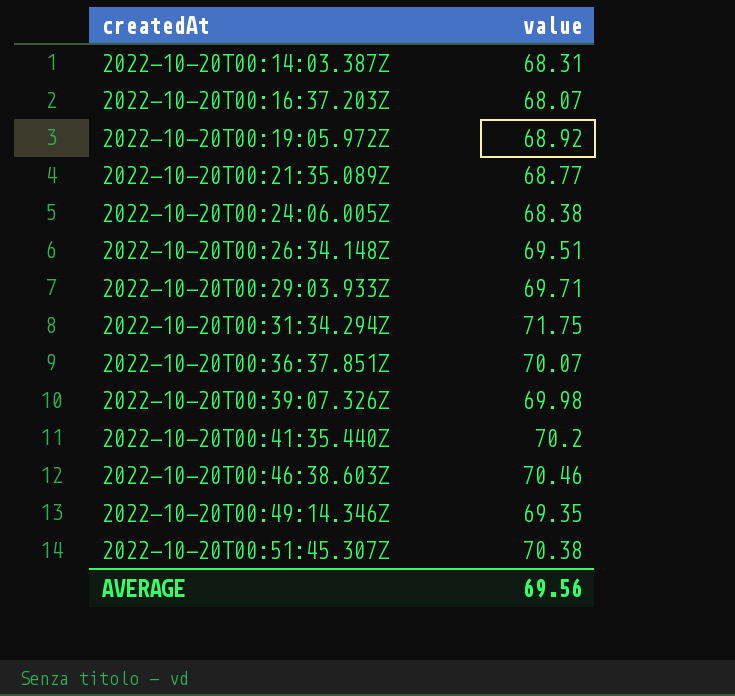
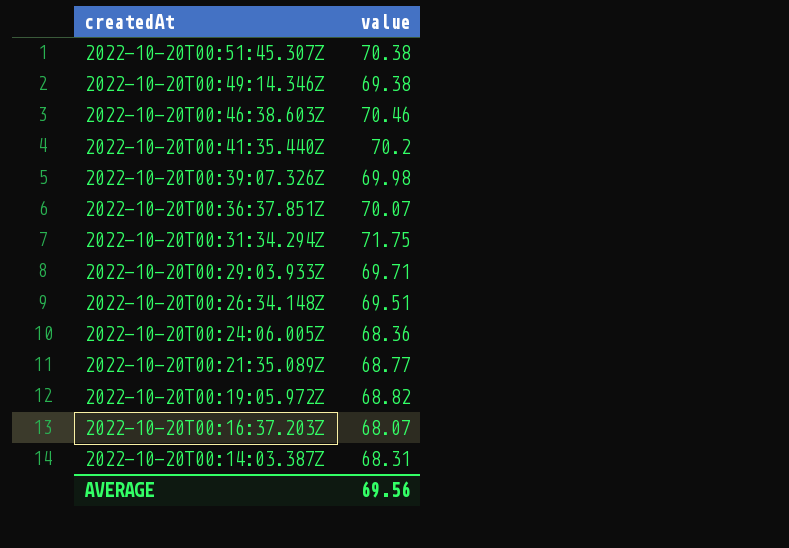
row order: createdAt ascending -> createdAt descending
2022-10-20T00:49:14.346Z | value: 69.35 -> 69.38
2022-10-20T00:24:06.005Z | value: 68.38 -> 68.36
2022-10-20T00:19:05.972Z | value: 68.92 -> 68.82

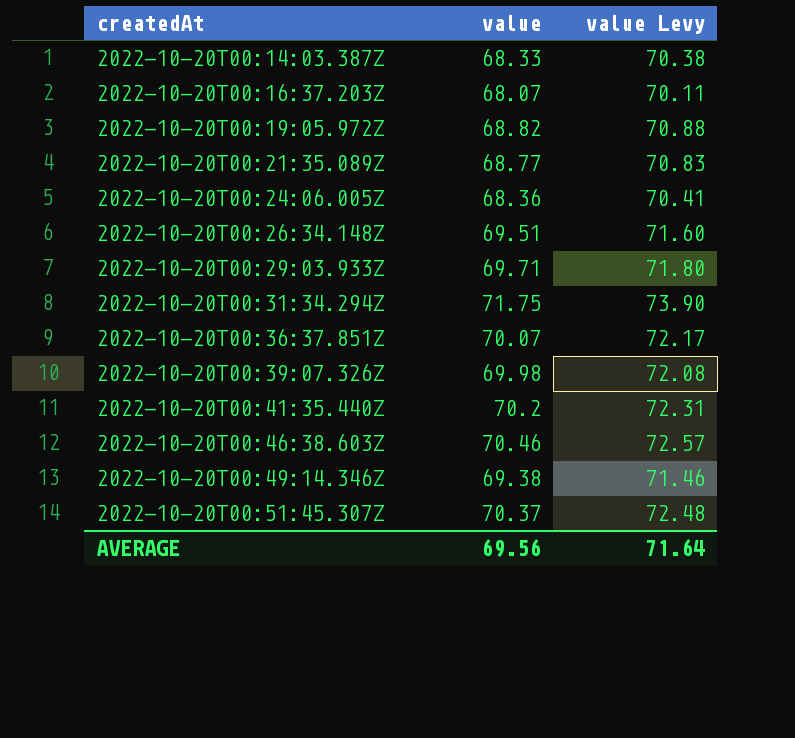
row order: createdAt descending -> createdAt ascending
column value Levy | formula: none -> [value] * 1.03
2022-10-20T00:14:03.387Z | value: 68.31 -> 68.33
2022-10-20T00:51:45.307Z | value: 70.38 -> 70.37

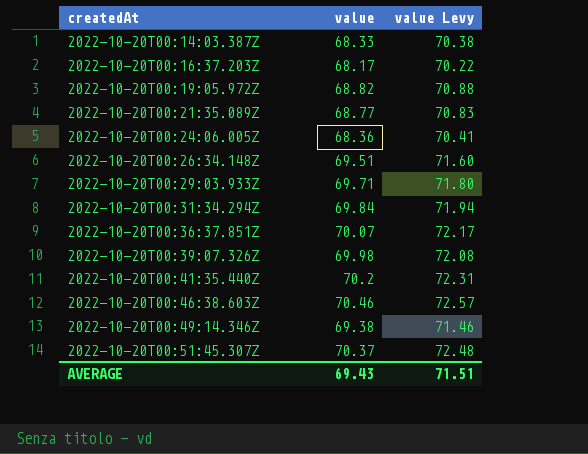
2022-10-20T00:16:37.203Z | value: 68.07 -> 68.17
2022-10-20T00:16:37.203Z | value Levy: 70.11 -> 70.22
2022-10-20T00:31:34.294Z | value: 71.75 -> 69.84
2022-10-20T00:31:34.294Z | value Levy: 73.90 -> 71.94
AVERAGE | value: 69.56 -> 69.43
AVERAGE | value Levy: 71.64 -> 71.51

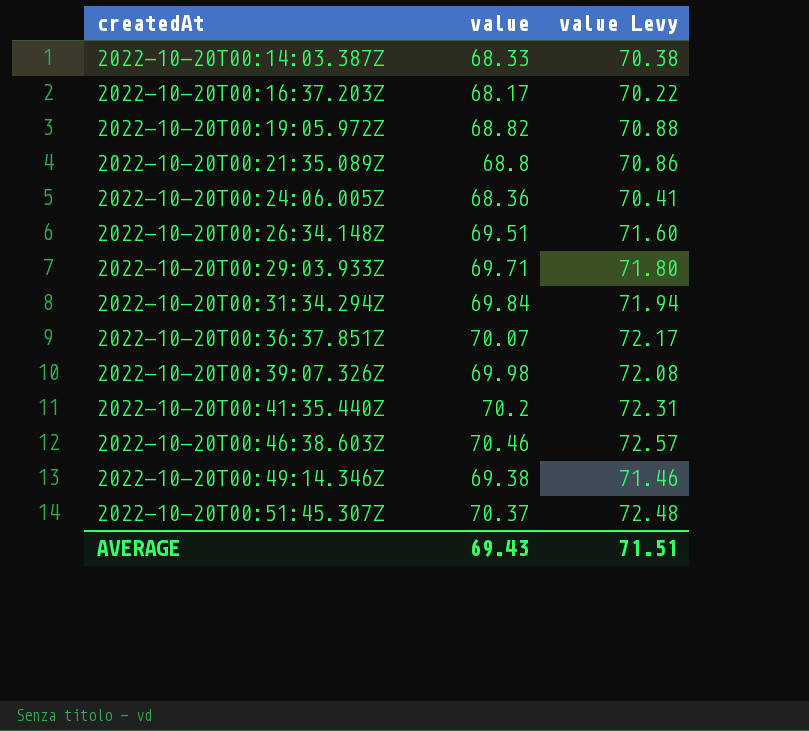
2022-10-20T00:21:35.089Z | value: 68.77 -> 68.8
2022-10-20T00:21:35.089Z | value Levy: 70.83 -> 70.86

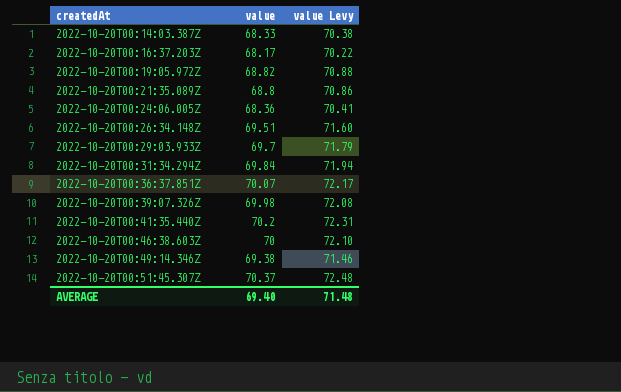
2022-10-20T00:29:03.933Z | value: 69.71 -> 69.7
2022-10-20T00:29:03.933Z | value Levy: 71.80 -> 71.79
2022-10-20T00:46:38.603Z | value: 70.46 -> 70
2022-10-20T00:46:38.603Z | value Levy: 72.57 -> 72.10
AVERAGE | value: 69.43 -> 69.40
AVERAGE | value Levy: 71.51 -> 71.48

